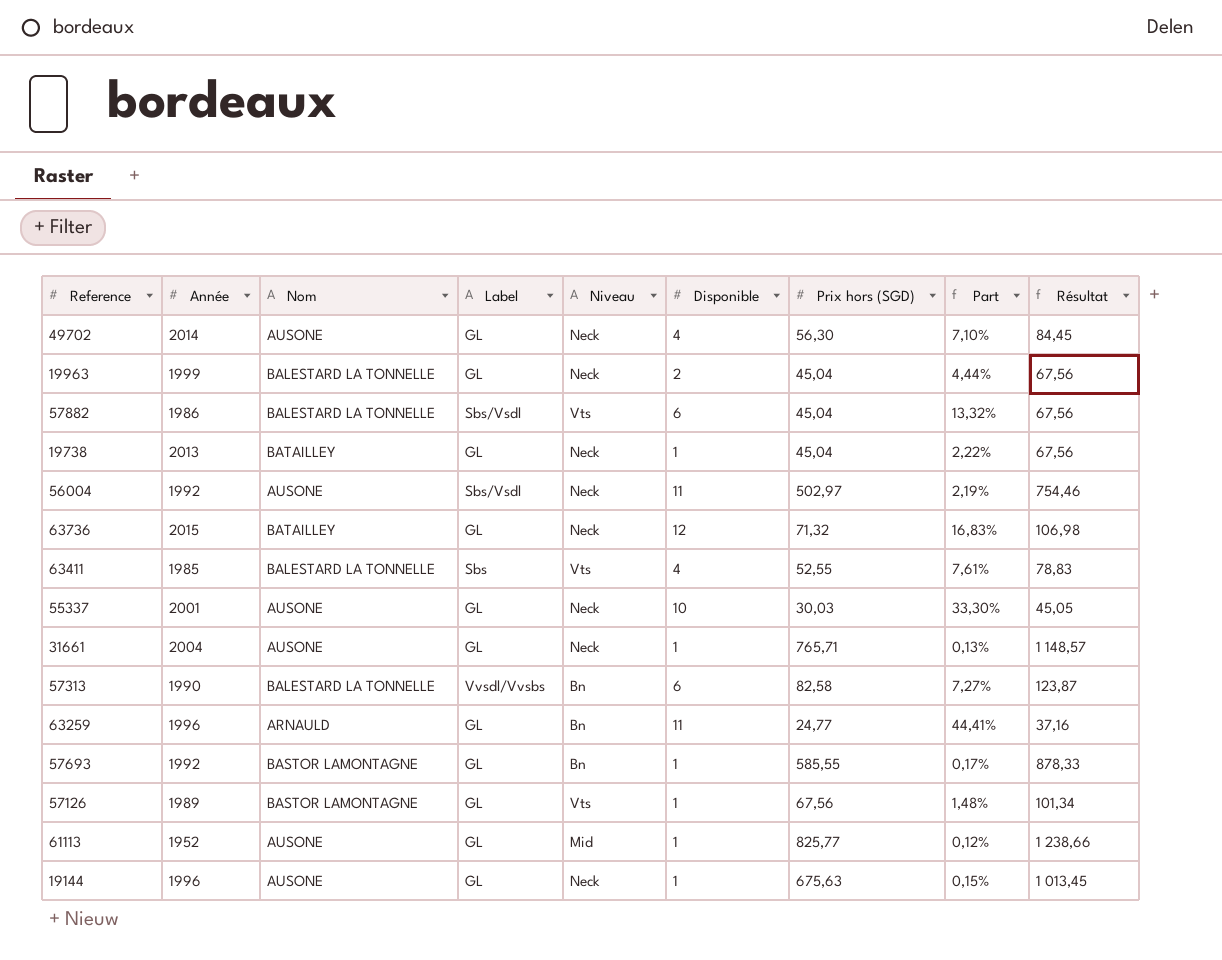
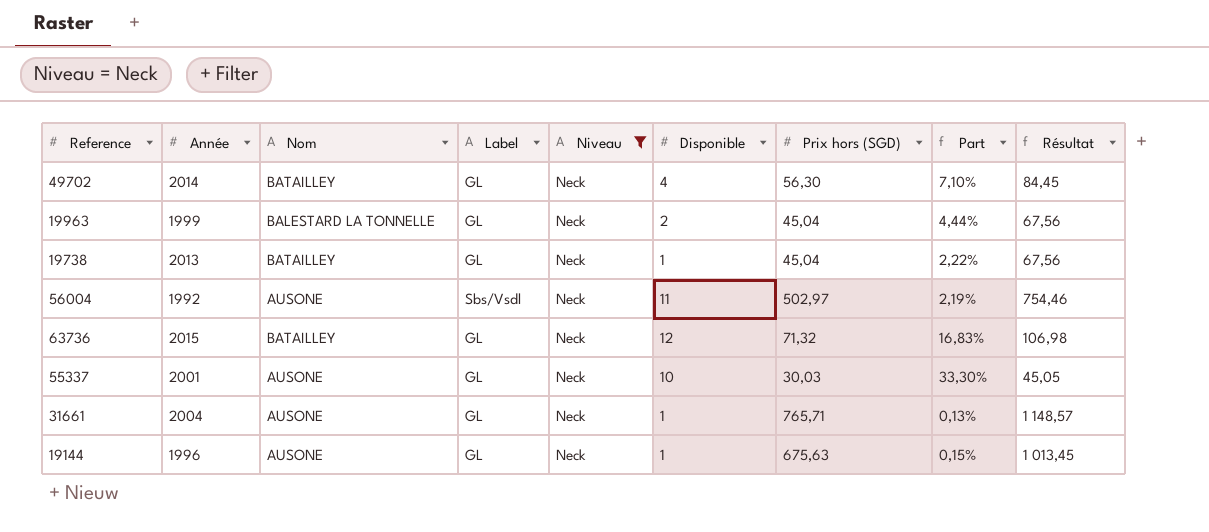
filter: none -> Niveau = Neck
49702 | Nom: AUSONE -> BATAILLEY

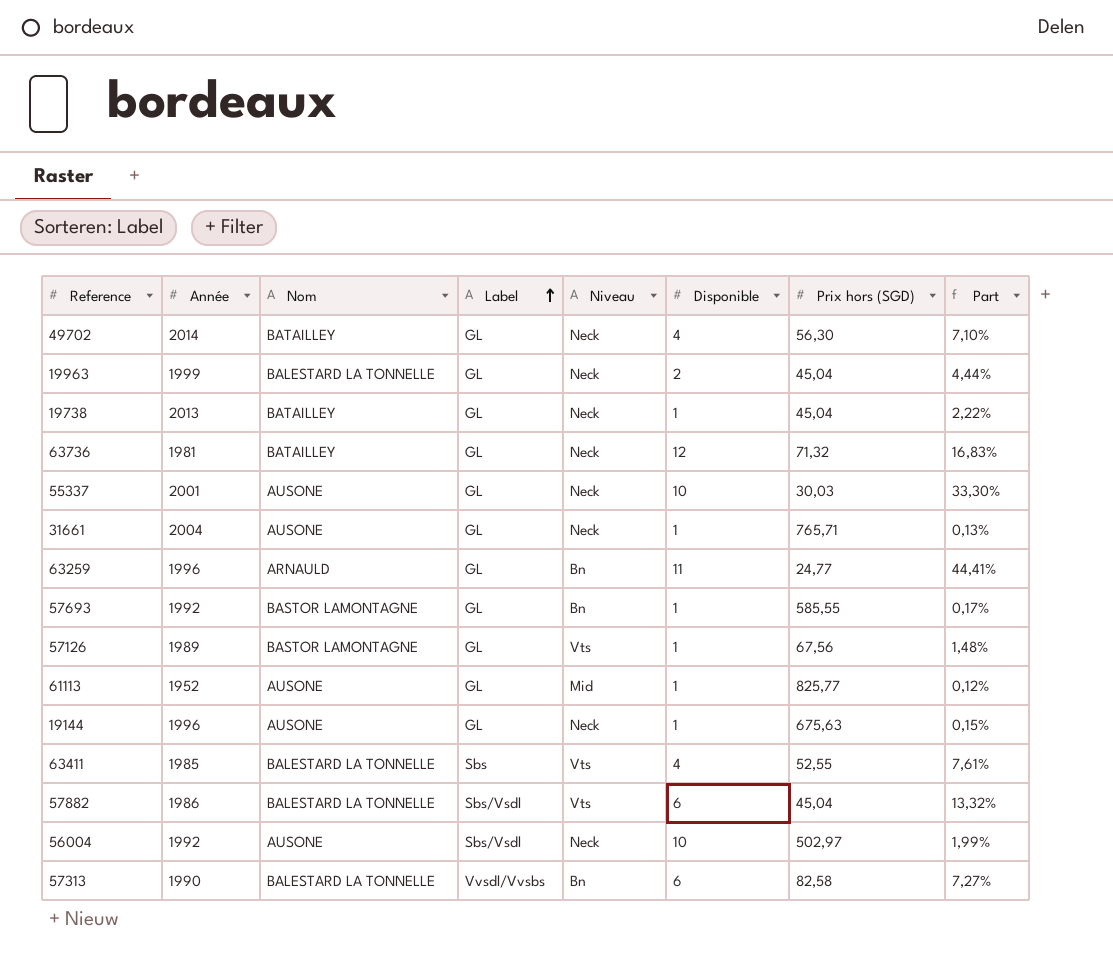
filter: Niveau = Neck -> none
row order: none -> Label ascending
column Résultat | formula: [Prix hors (SGD)] * 1,5 -> none
63736 | Année: 2015 -> 1981
56004 | Disponible: 11 -> 10
56004 | Part: 2,19% -> 1,99%

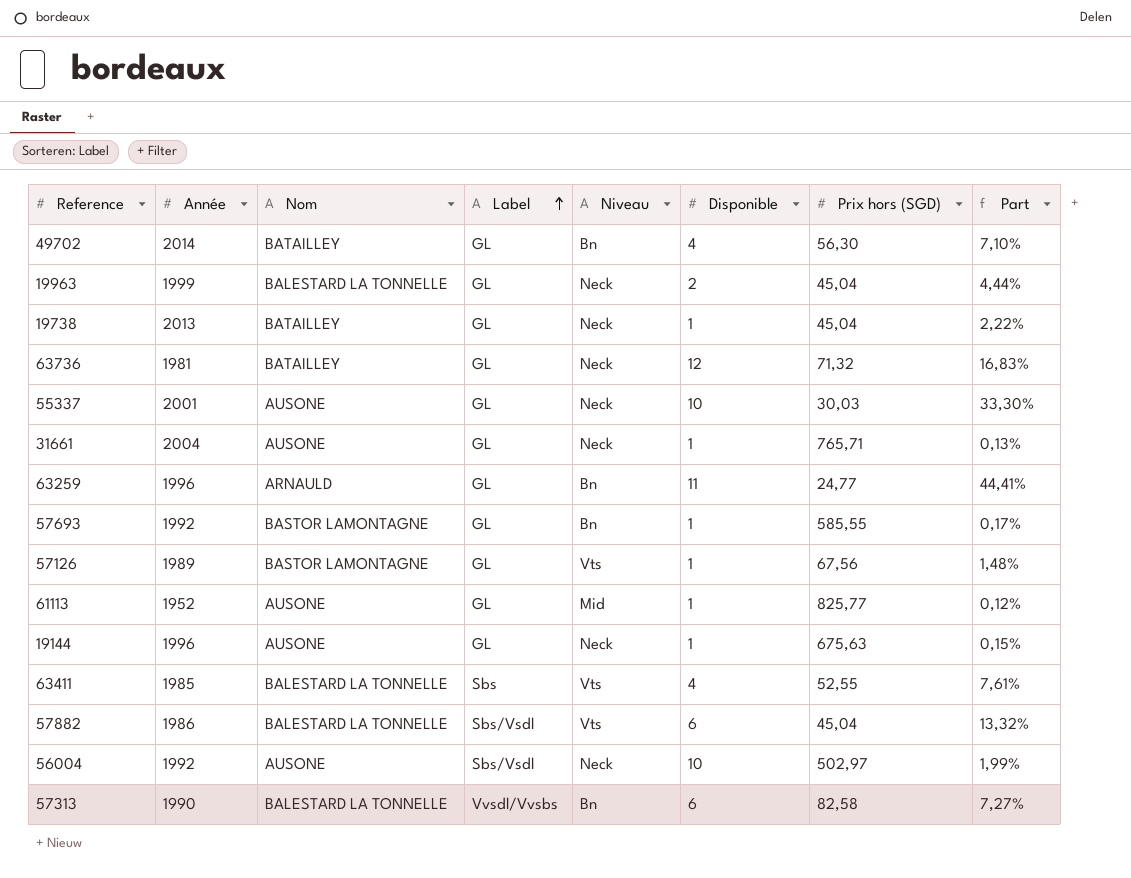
49702 | Niveau: Neck -> Bn

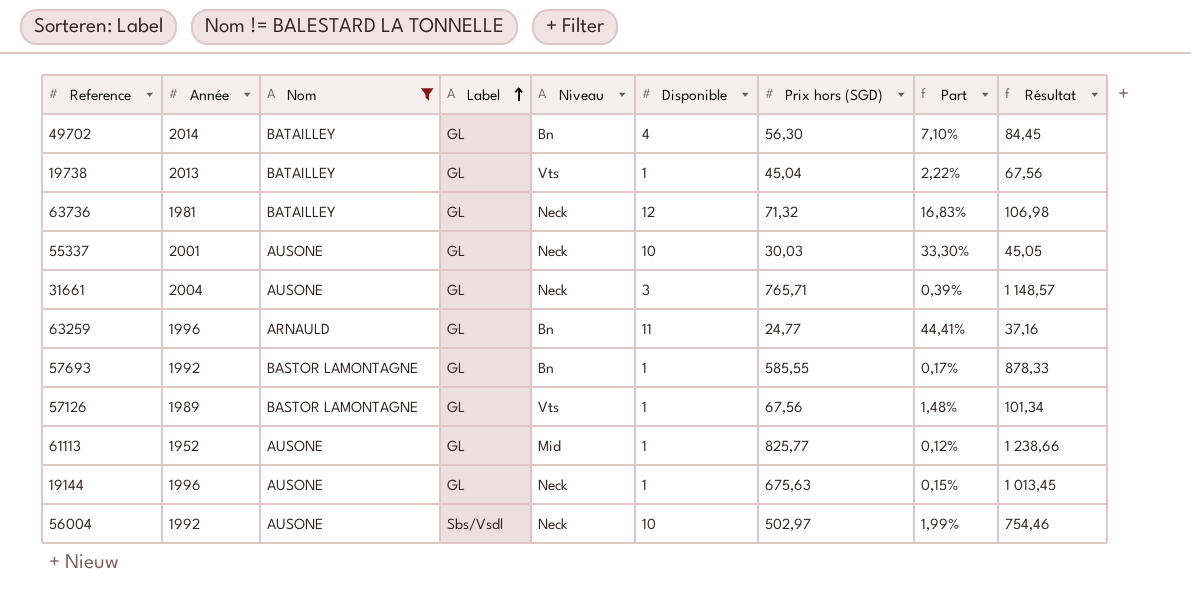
filter: none -> Nom != BALESTARD LA TONNELLE
column Résultat | formula: none -> [Prix hors (SGD)] * 1,5
19738 | Niveau: Neck -> Vts
31661 | Disponible: 1 -> 3
31661 | Part: 0,13% -> 0,39%

